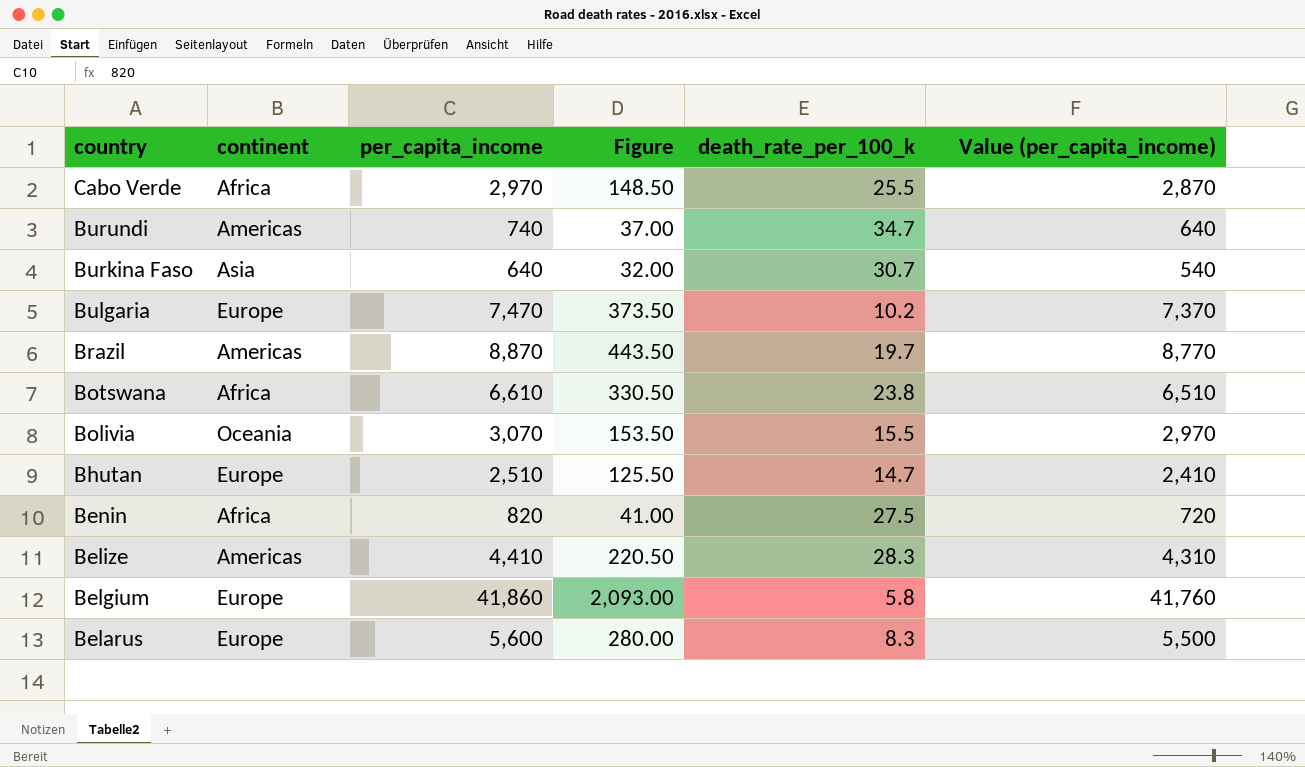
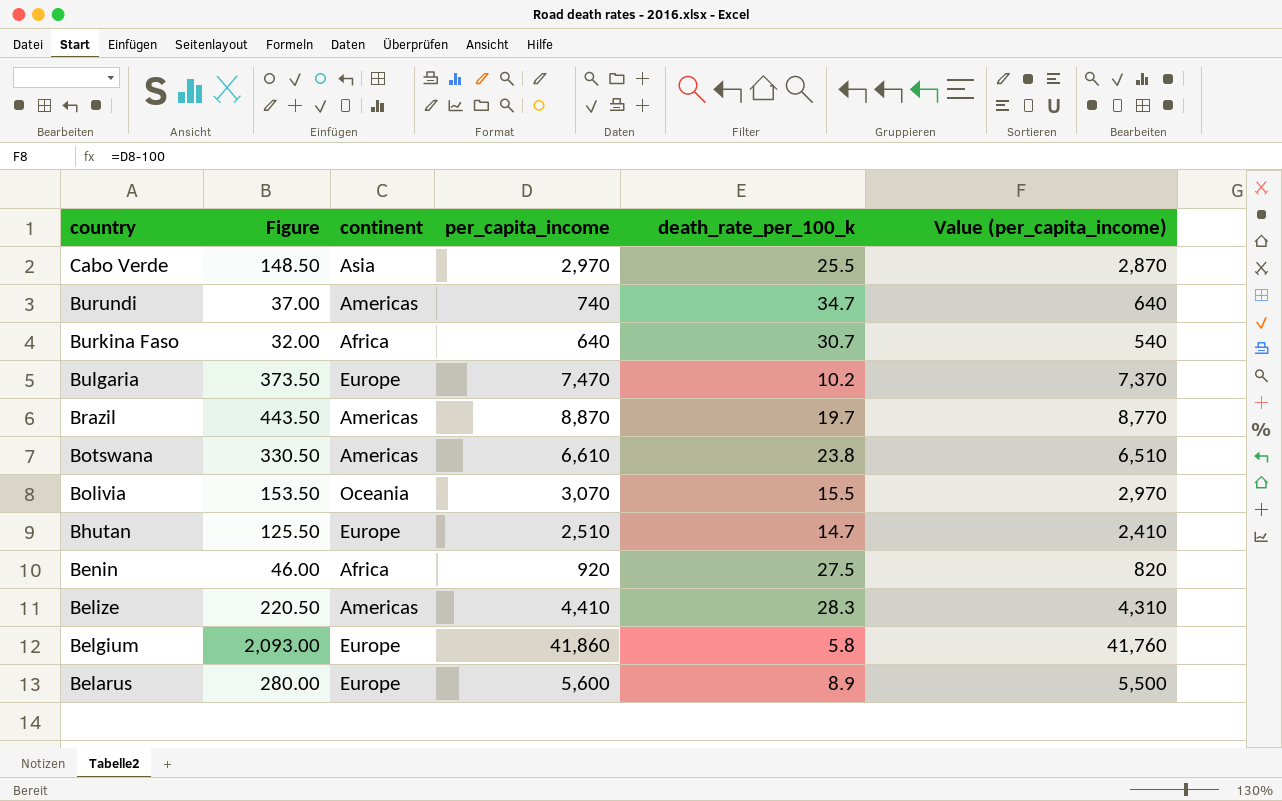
column Figure | position: 4 -> 2
Cabo Verde | continent: Africa -> Asia
Burkina Faso | continent: Asia -> Africa
Botswana | continent: Africa -> Americas
Benin | Figure: 41.00 -> 46.00
Benin | per_capita_income: 820 -> 920
Benin | Value (per_capita_income): 720 -> 820
Belarus | death_rate_per_100_k: 8.3 -> 8.9

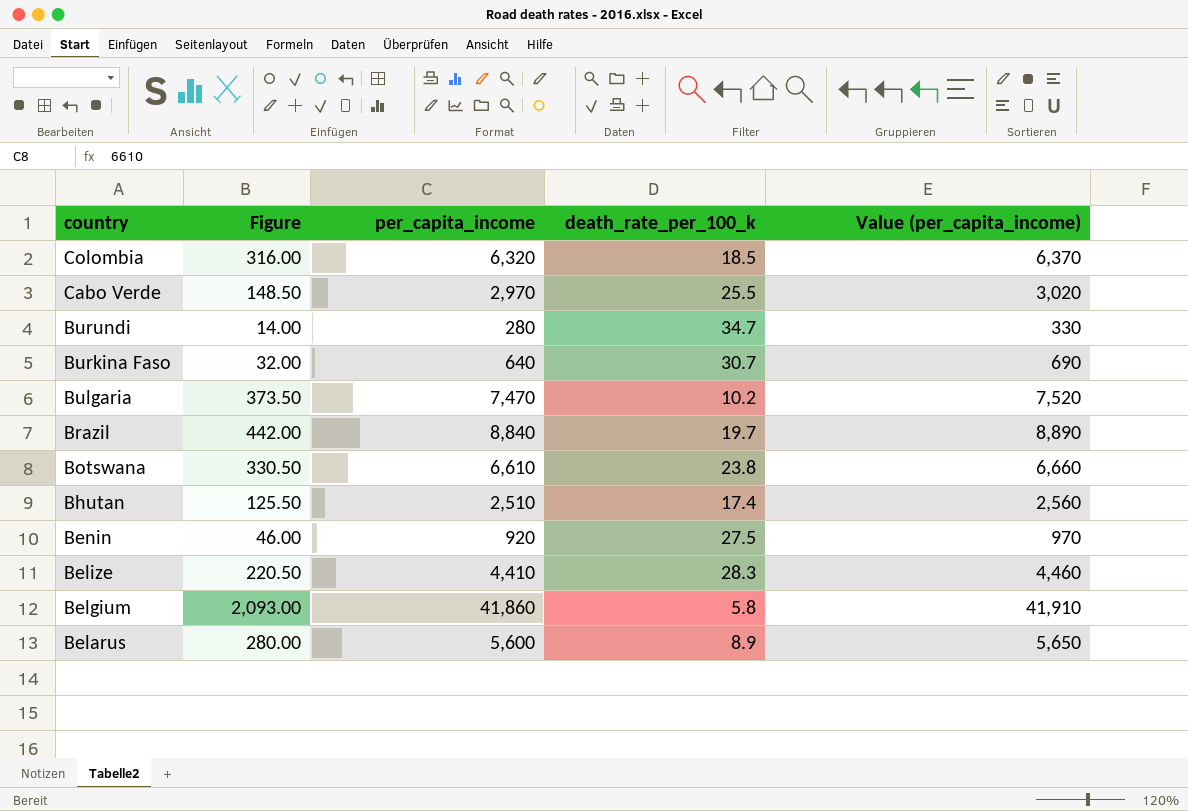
column continent | position: 3 -> none
column Value (per_capita_income) | formula: [per_capita_income] - 100 -> [per_capita_income] + 50
row Bolivia: 153.50 | Oceania | 3,070 | 15.5 | 2,970 -> none
row Colombia: none -> 316.00 | 6,320 | 18.5 | 6,370
Burundi | Figure: 37.00 -> 14.00
Burundi | per_capita_income: 740 -> 280
Brazil | Figure: 443.50 -> 442.00
Brazil | per_capita_income: 8,870 -> 8,840
Bhutan | death_rate_per_100_k: 14.7 -> 17.4

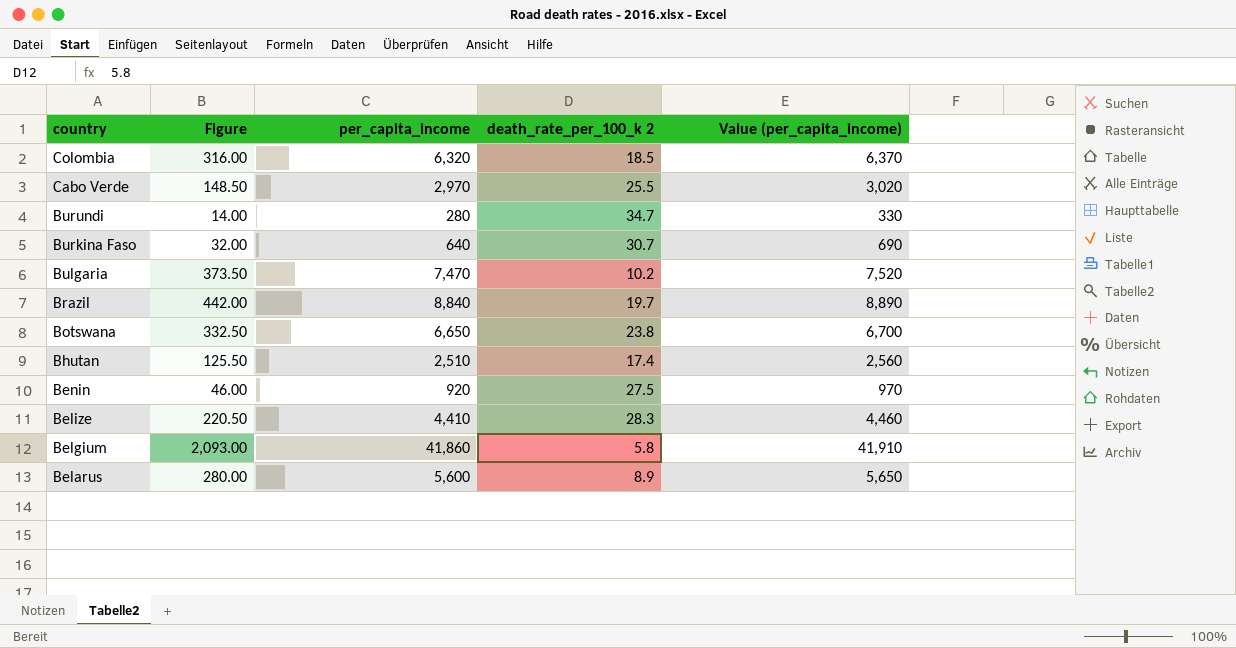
column name: death_rate_per_100_k -> death_rate_per_100_k 2
Botswana | Figure: 330.50 -> 332.50
Botswana | per_capita_income: 6,610 -> 6,650
Botswana | Value (per_capita_income): 6,660 -> 6,700

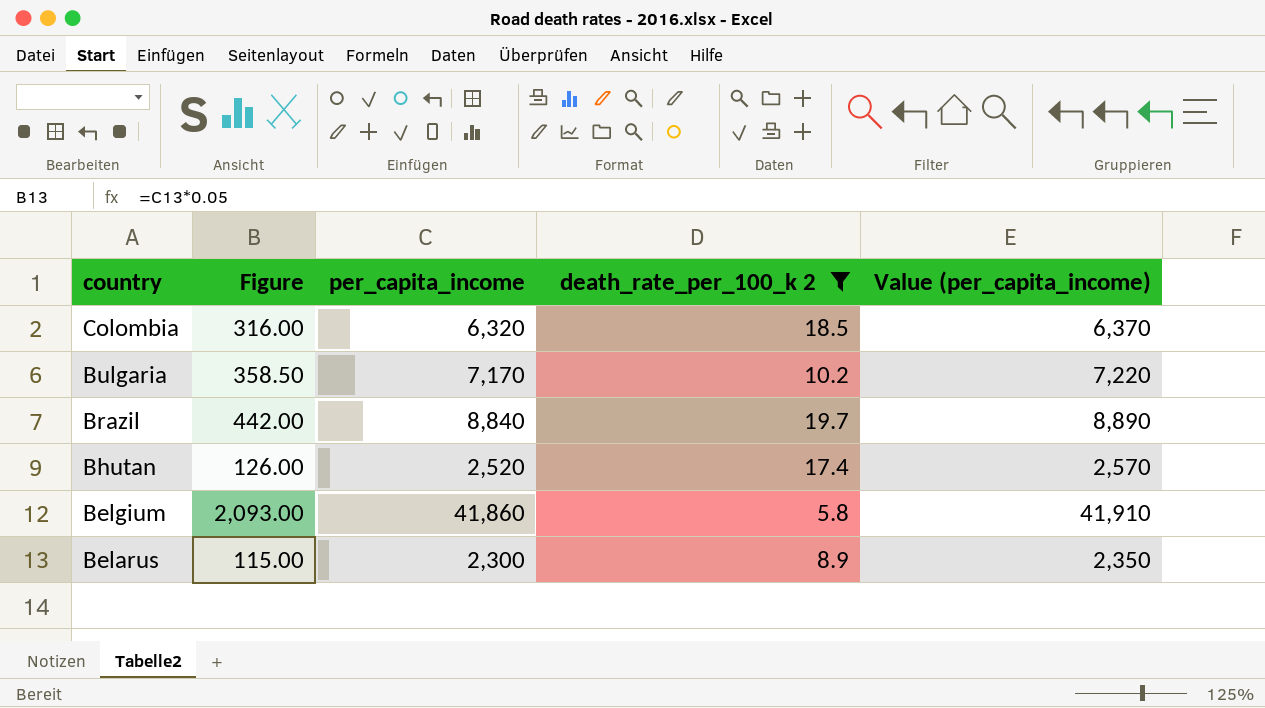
filter: none -> death_rate_per_100_k 2 <= 19.7
Bulgaria | Figure: 373.50 -> 358.50
Bulgaria | per_capita_income: 7,470 -> 7,170
Bulgaria | Value (per_capita_income): 7,520 -> 7,220
Bhutan | Figure: 125.50 -> 126.00
Bhutan | per_capita_income: 2,510 -> 2,520
Bhutan | Value (per_capita_income): 2,560 -> 2,570
Belarus | Figure: 280.00 -> 115.00
Belarus | per_capita_income: 5,600 -> 2,300
Belarus | Value (per_capita_income): 5,650 -> 2,350

